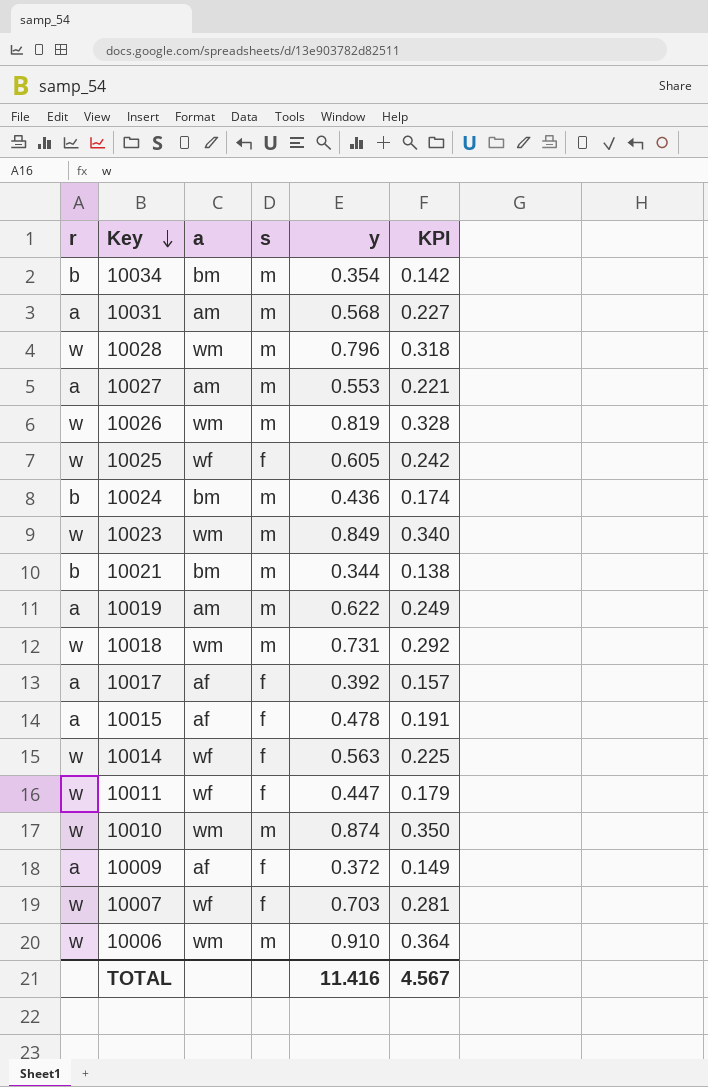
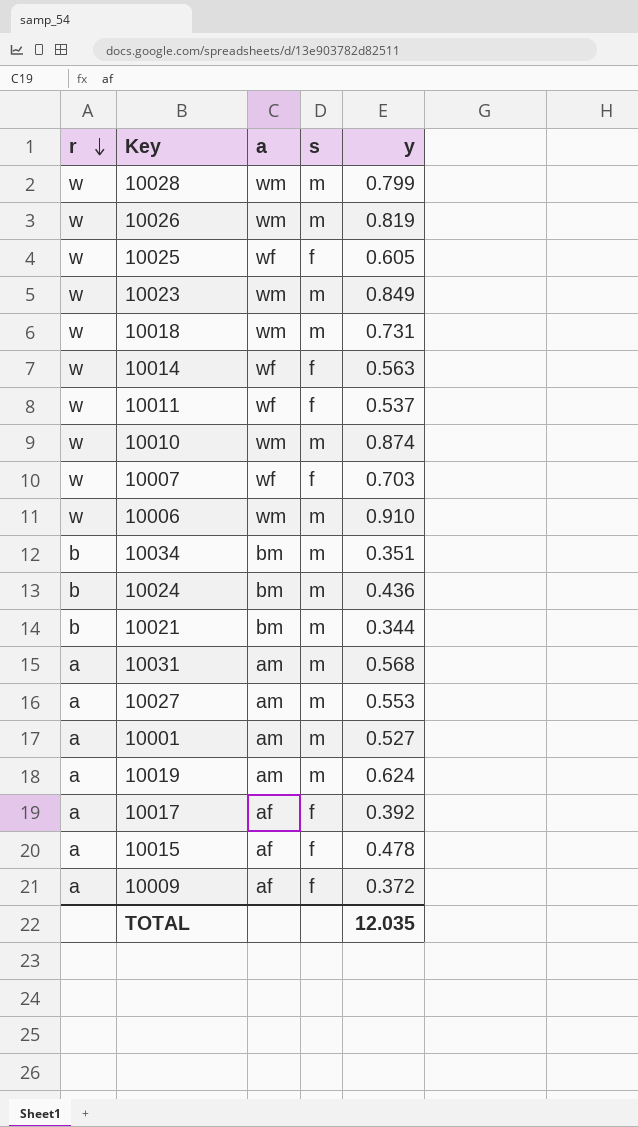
row order: Key descending -> r descending
column KPI | formula: [y] * 0.4 -> none
10028 | y: 0.796 -> 0.799
10011 | y: 0.447 -> 0.537
10034 | y: 0.354 -> 0.351
row 10001: none -> a | am | m | 0.527
10019 | y: 0.622 -> 0.624
TOTAL | y: 11.416 -> 12.035

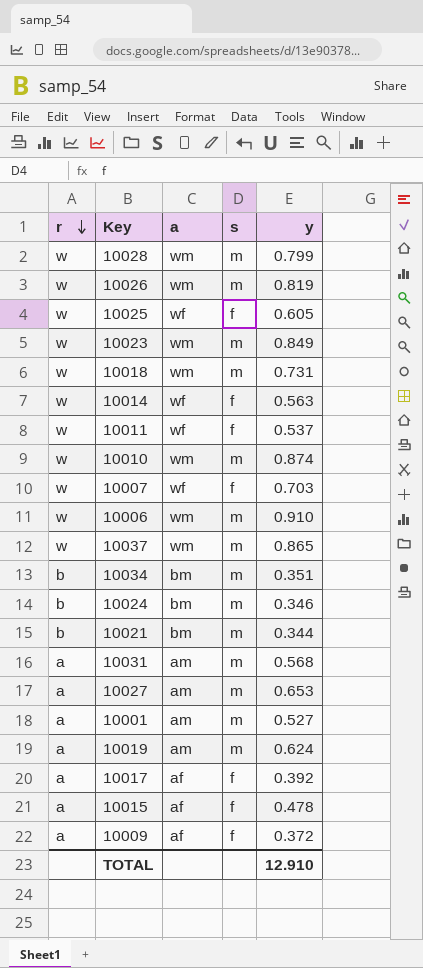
row 10037: none -> w | wm | m | 0.865
10024 | y: 0.436 -> 0.346
10027 | y: 0.553 -> 0.653
TOTAL | y: 12.035 -> 12.910

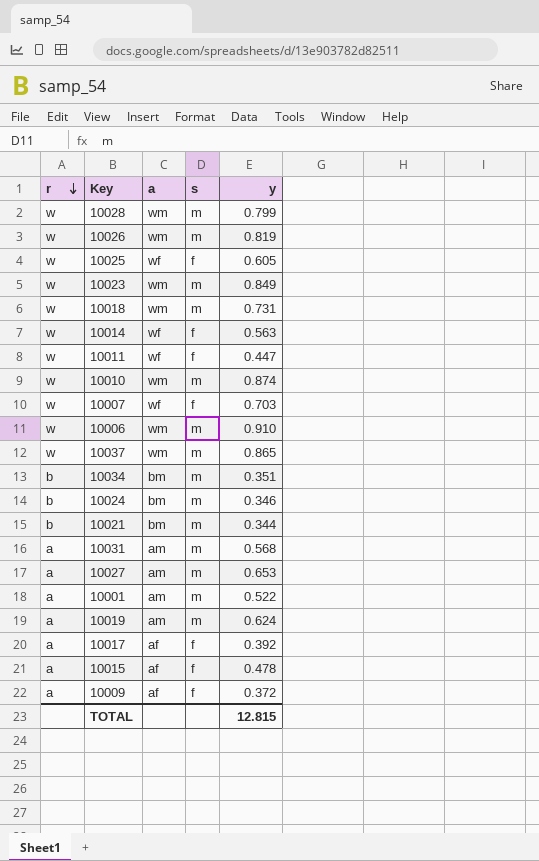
10011 | y: 0.537 -> 0.447
10001 | y: 0.527 -> 0.522
TOTAL | y: 12.910 -> 12.815

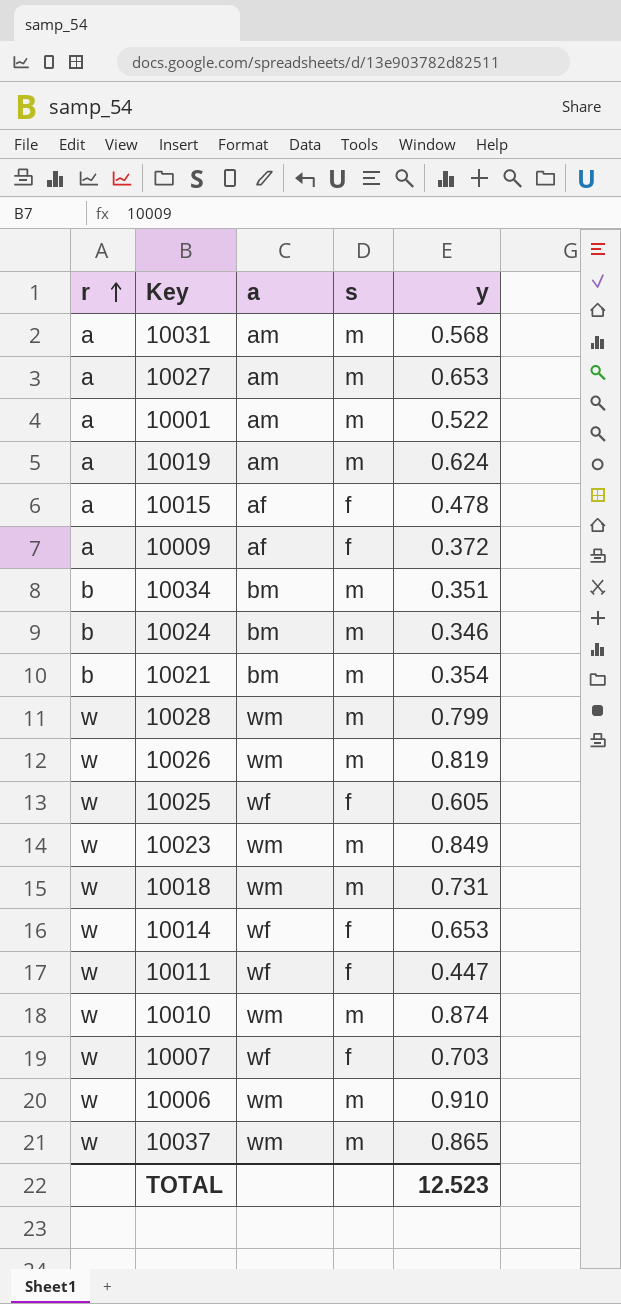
row order: r descending -> r ascending
row 10017: a | af | f | 0.392 -> none
10021 | y: 0.344 -> 0.354
10014 | y: 0.563 -> 0.653
TOTAL | y: 12.815 -> 12.523

